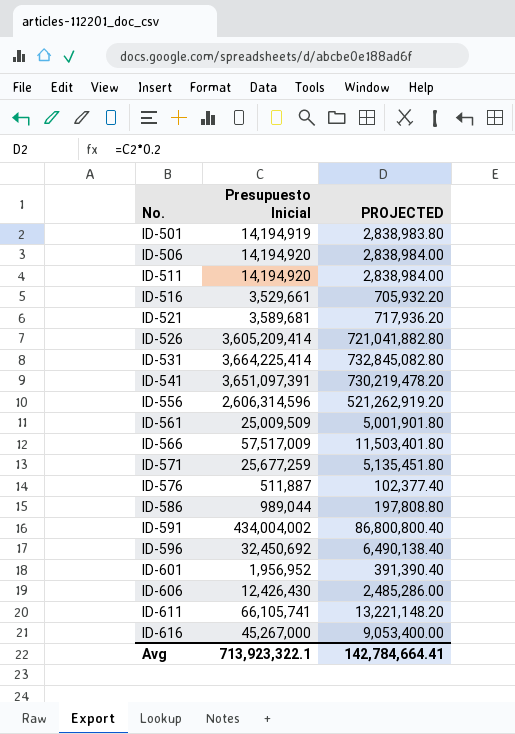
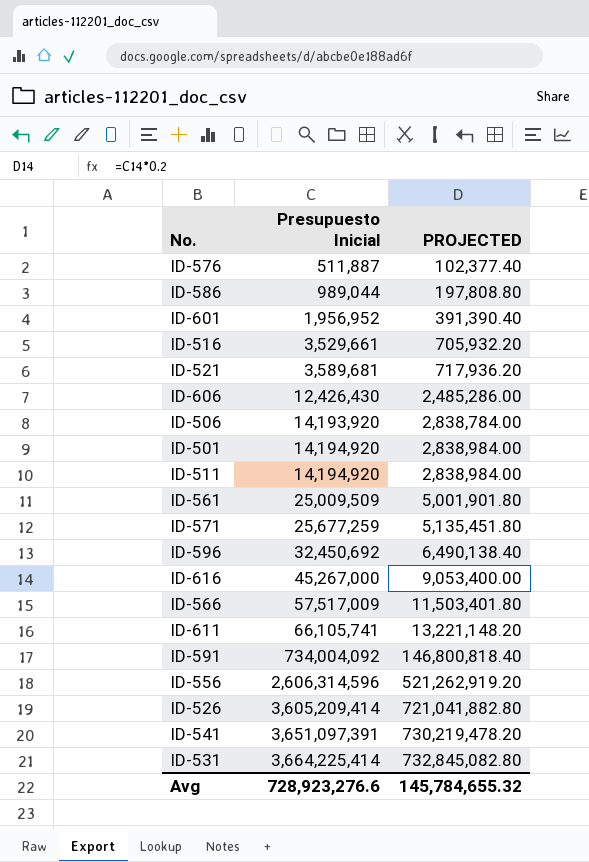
row order: No. ascending -> Presupuesto Inicial ascending
ID-506 | Presupuesto Inicial: 14,194,920 -> 14,193,920
ID-506 | PROJECTED: 2,838,984.00 -> 2,838,784.00
ID-501 | Presupuesto Inicial: 14,194,919 -> 14,194,920
ID-501 | PROJECTED: 2,838,983.80 -> 2,838,984.00
ID-591 | Presupuesto Inicial: 434,004,002 -> 734,004,092
ID-591 | PROJECTED: 86,800,800.40 -> 146,800,818.40
Avg | Presupuesto Inicial: 713,923,322.1 -> 728,923,276.6
Avg | PROJECTED: 142,784,664.41 -> 145,784,655.32

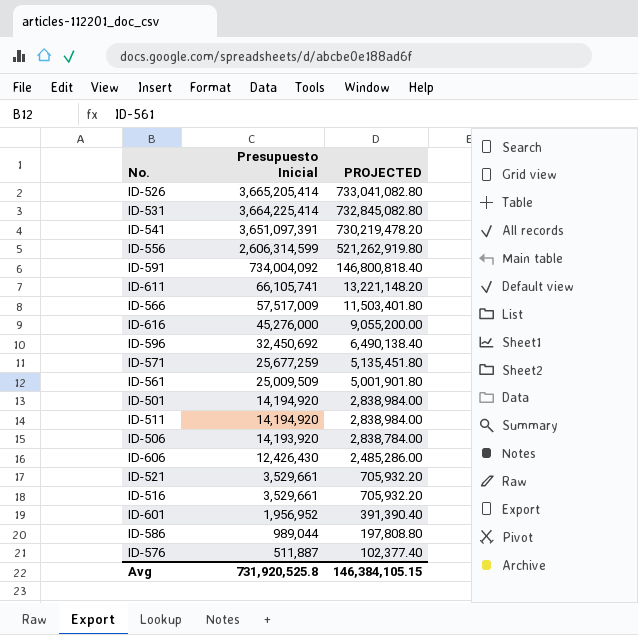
row order: Presupuesto Inicial ascending -> Presupuesto Inicial descending
ID-526 | Presupuesto Inicial: 3,605,209,414 -> 3,665,205,414
ID-526 | PROJECTED: 721,041,882.80 -> 733,041,082.80
ID-556 | Presupuesto Inicial: 2,606,314,596 -> 2,606,314,599
ID-556 | PROJECTED: 521,262,919.20 -> 521,262,919.80
ID-616 | Presupuesto Inicial: 45,267,000 -> 45,276,000
ID-616 | PROJECTED: 9,053,400.00 -> 9,055,200.00
ID-521 | Presupuesto Inicial: 3,589,681 -> 3,529,661
ID-521 | PROJECTED: 717,936.20 -> 705,932.20
Avg | Presupuesto Inicial: 728,923,276.6 -> 731,920,525.8
Avg | PROJECTED: 145,784,655.32 -> 146,384,105.15

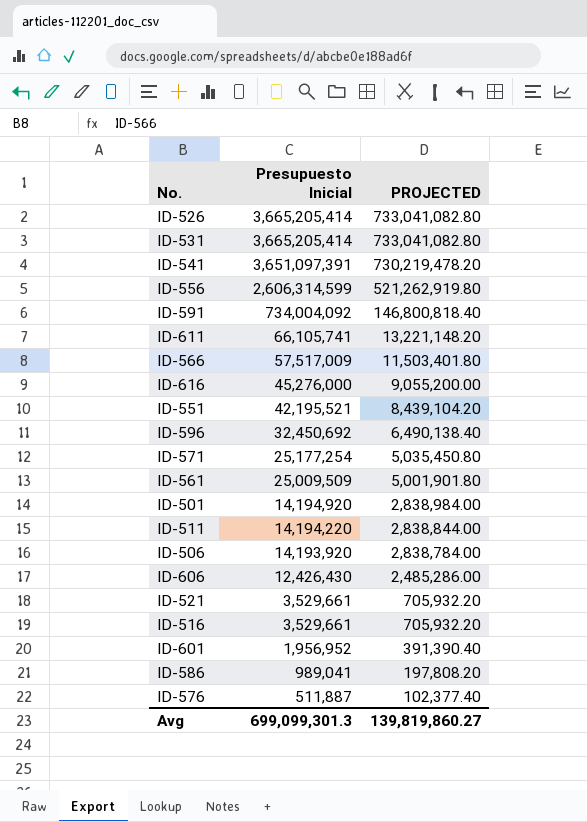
ID-531 | Presupuesto Inicial: 3,664,225,414 -> 3,665,205,414
ID-531 | PROJECTED: 732,845,082.80 -> 733,041,082.80
row ID-551: none -> 42,195,521 | 8,439,104.20
ID-571 | Presupuesto Inicial: 25,677,259 -> 25,177,254
ID-571 | PROJECTED: 5,135,451.80 -> 5,035,450.80
ID-511 | Presupuesto Inicial: 14,194,920 -> 14,194,220
ID-511 | PROJECTED: 2,838,984.00 -> 2,838,844.00
ID-586 | Presupuesto Inicial: 989,044 -> 989,041
ID-586 | PROJECTED: 197,808.80 -> 197,808.20
Avg | Presupuesto Inicial: 731,920,525.8 -> 699,099,301.3
Avg | PROJECTED: 146,384,105.15 -> 139,819,860.27

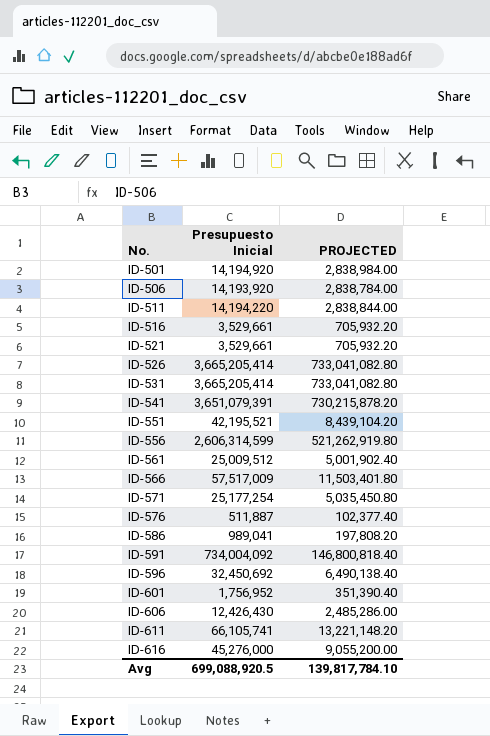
row order: Presupuesto Inicial descending -> No. ascending
ID-541 | Presupuesto Inicial: 3,651,097,391 -> 3,651,079,391
ID-541 | PROJECTED: 730,219,478.20 -> 730,215,878.20
ID-561 | Presupuesto Inicial: 25,009,509 -> 25,009,512
ID-561 | PROJECTED: 5,001,901.80 -> 5,001,902.40
ID-601 | Presupuesto Inicial: 1,956,952 -> 1,756,952
ID-601 | PROJECTED: 391,390.40 -> 351,390.40
Avg | Presupuesto Inicial: 699,099,301.3 -> 699,088,920.5
Avg | PROJECTED: 139,819,860.27 -> 139,817,784.10

